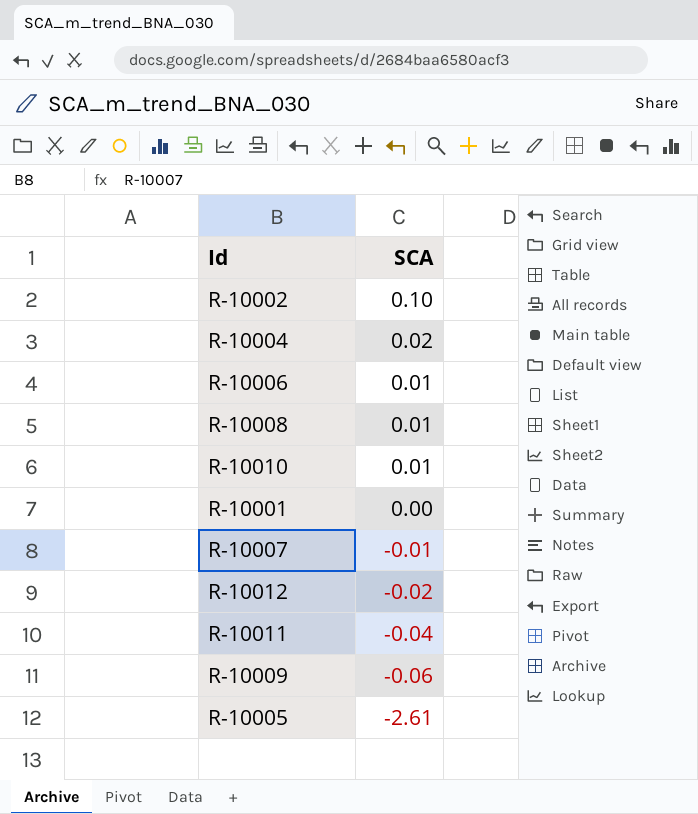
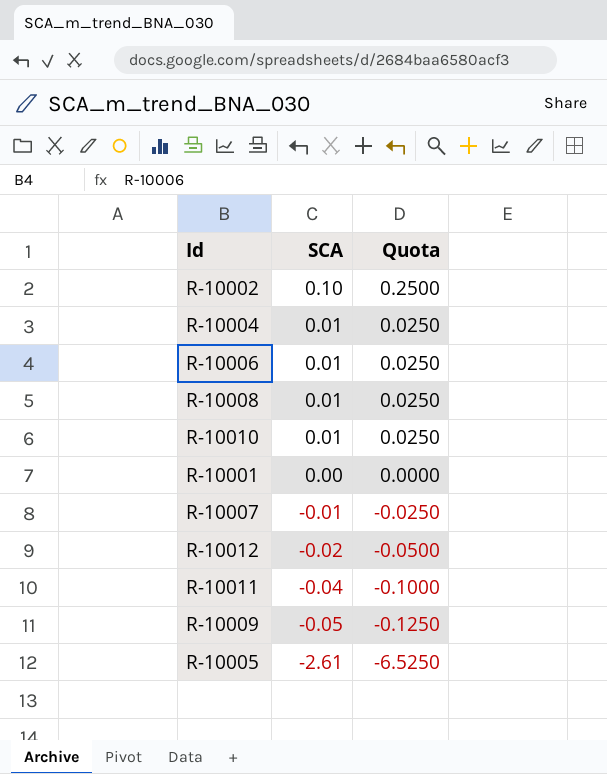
column Quota | formula: none -> [SCA] * 2.5
R-10004 | SCA: 0.02 -> 0.01
R-10009 | SCA: -0.06 -> -0.05

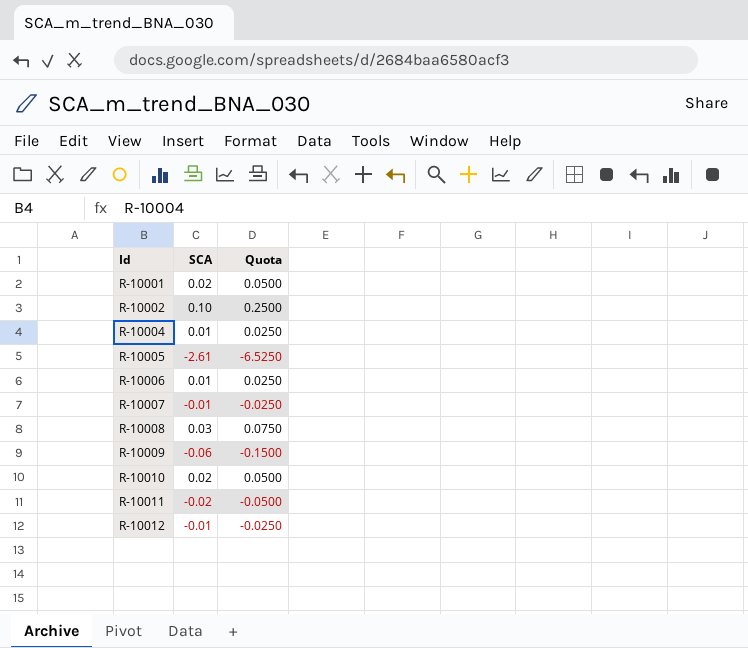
row order: SCA descending -> Id ascending
R-10001 | SCA: 0.00 -> 0.02
R-10001 | Quota: 0.0000 -> 0.0500
R-10008 | SCA: 0.01 -> 0.03
R-10008 | Quota: 0.0250 -> 0.0750
R-10009 | SCA: -0.05 -> -0.06
R-10009 | Quota: -0.1250 -> -0.1500
R-10010 | SCA: 0.01 -> 0.02
R-10010 | Quota: 0.0250 -> 0.0500
R-10011 | SCA: -0.04 -> -0.02
R-10011 | Quota: -0.1000 -> -0.0500
R-10012 | SCA: -0.02 -> -0.01
R-10012 | Quota: -0.0500 -> -0.0250

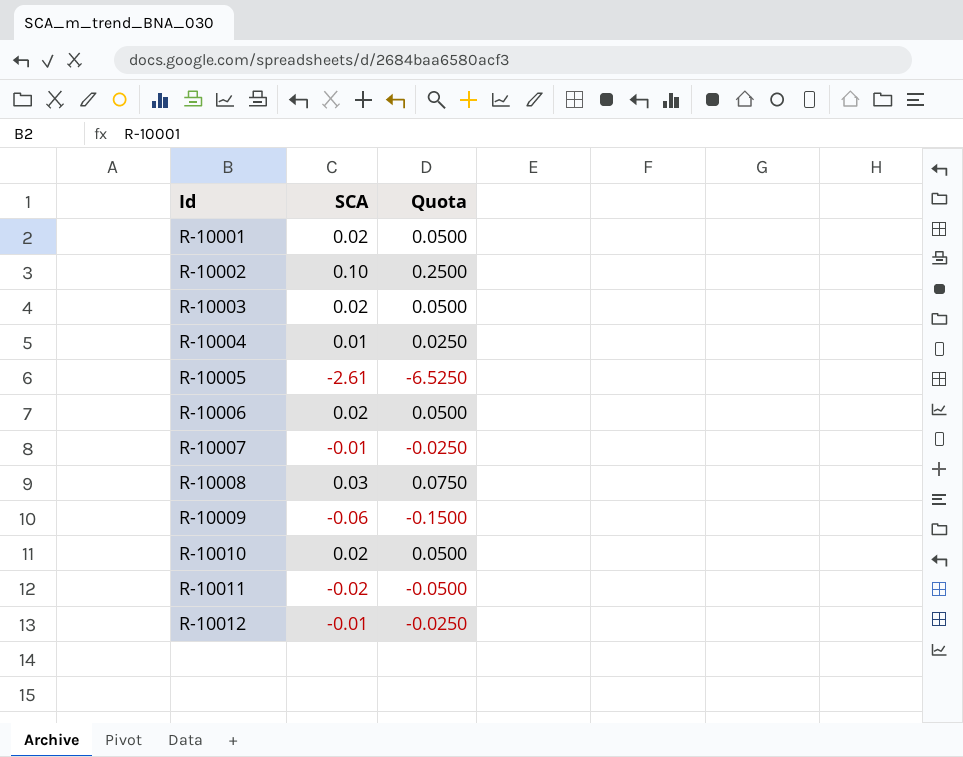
row R-10003: none -> 0.02 | 0.0500
R-10006 | SCA: 0.01 -> 0.02
R-10006 | Quota: 0.0250 -> 0.0500

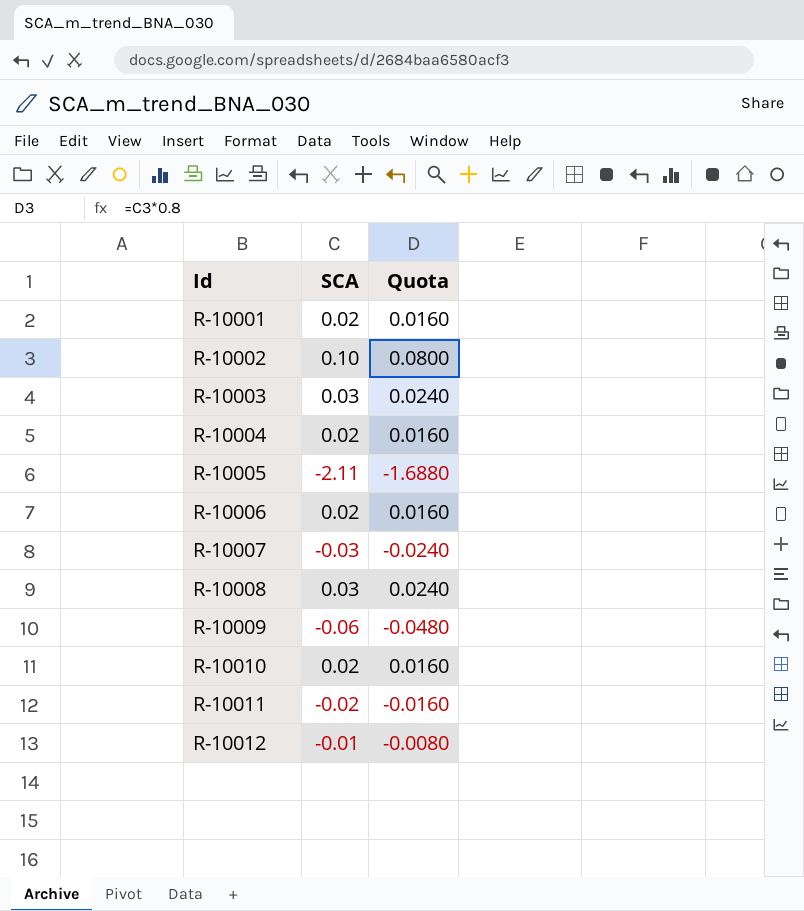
column Quota | formula: [SCA] * 2.5 -> [SCA] * 0.8
R-10003 | SCA: 0.02 -> 0.03
R-10004 | SCA: 0.01 -> 0.02
R-10005 | SCA: -2.61 -> -2.11
R-10007 | SCA: -0.01 -> -0.03

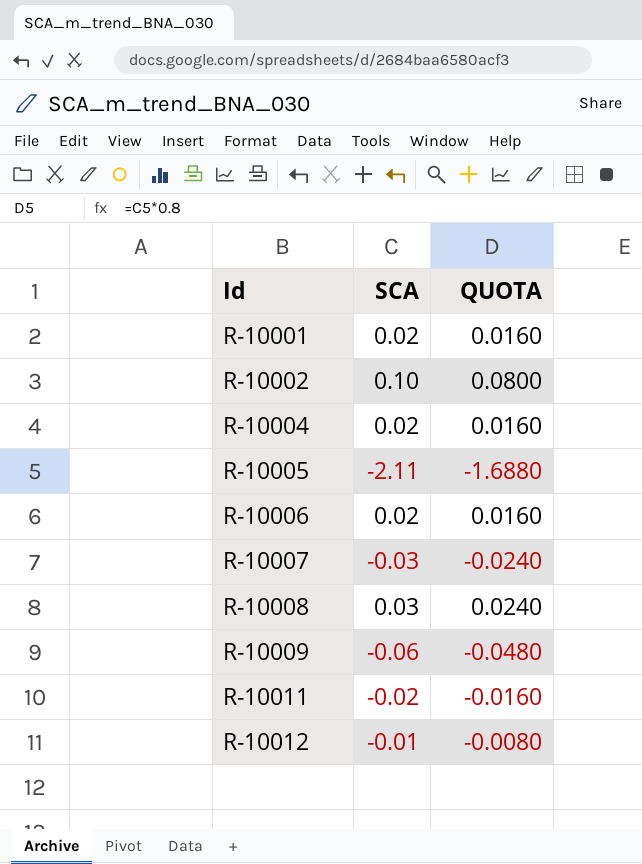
column name: Quota -> QUOTA
row R-10003: 0.03 | 0.0240 -> none
row R-10010: 0.02 | 0.0160 -> none

